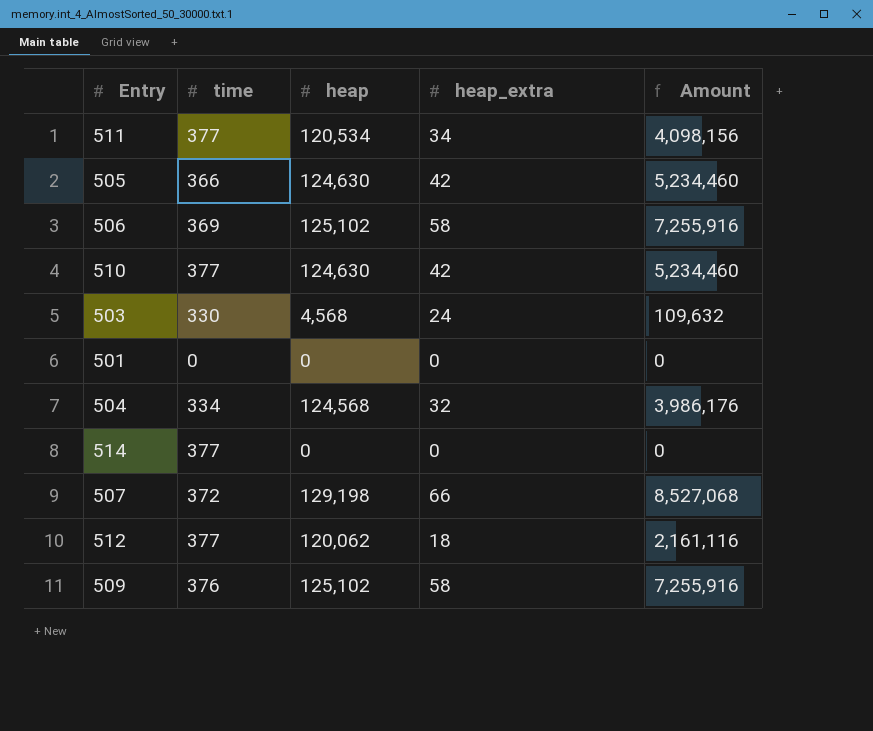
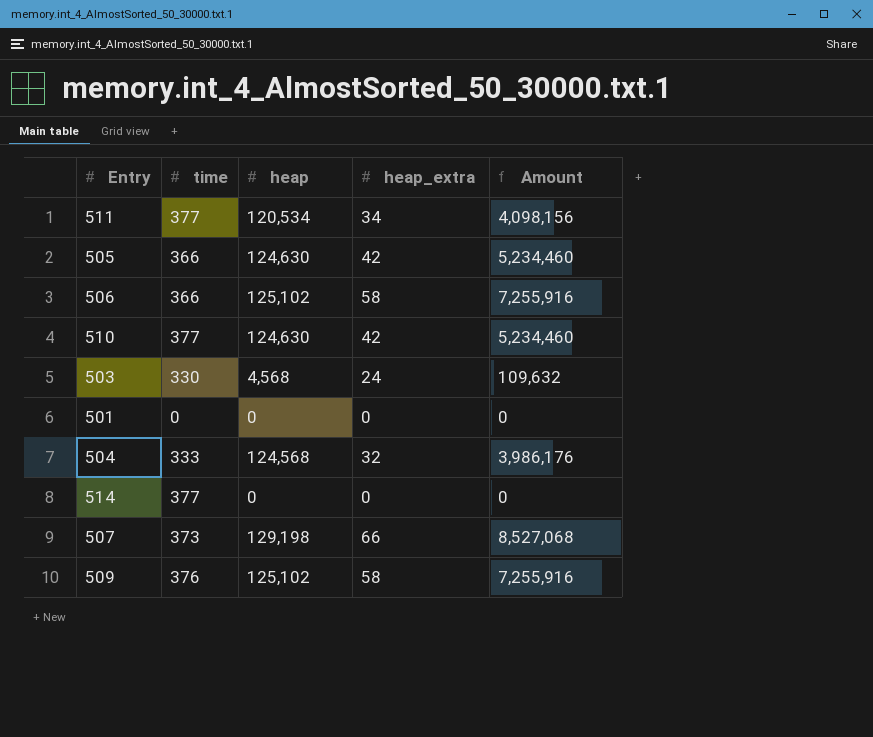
row 512: 377 | 120,062 | 18 | 2,161,116 -> none
506 | time: 369 -> 366
504 | time: 334 -> 333
507 | time: 372 -> 373

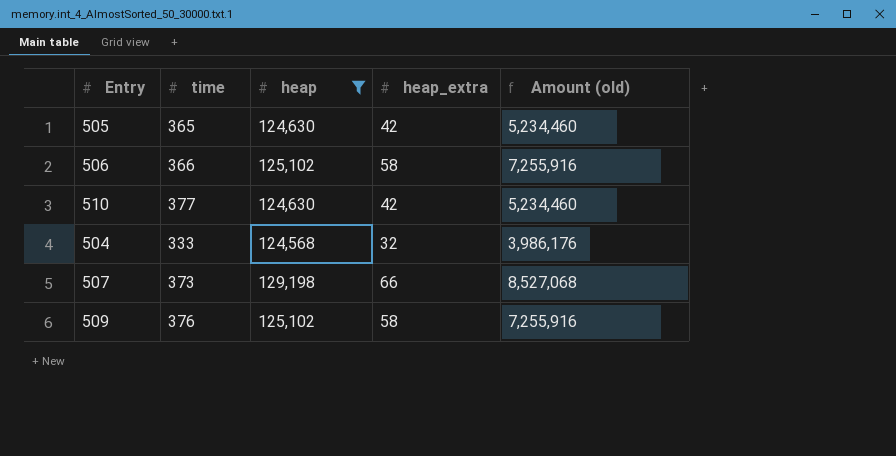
filter: none -> heap >= 124,568
column name: Amount -> Amount (old)
505 | time: 366 -> 365

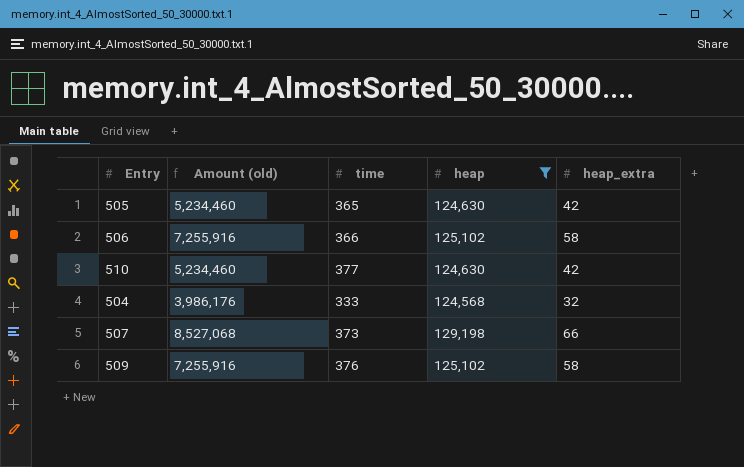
column Amount (old) | position: 5 -> 2

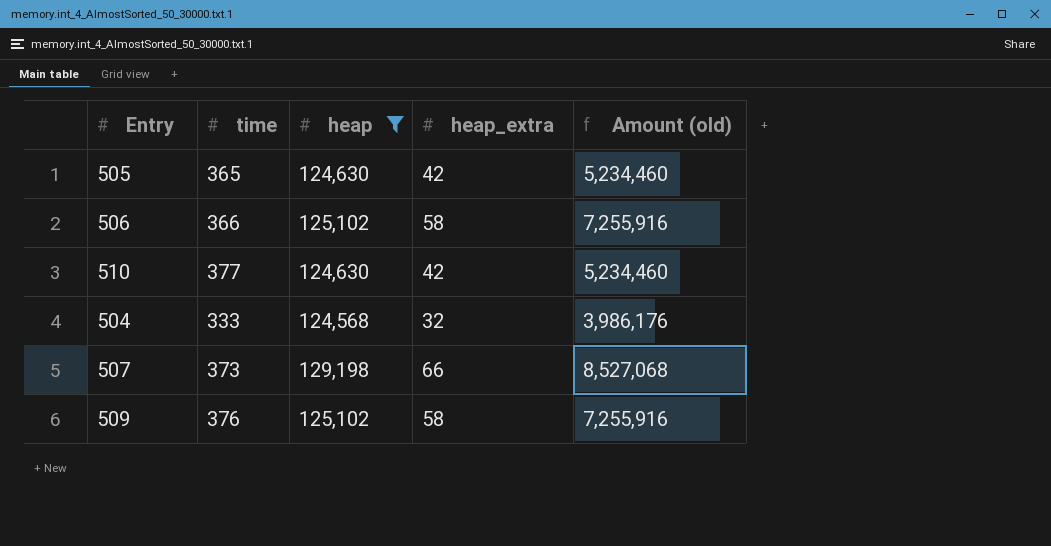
column Amount (old) | position: 2 -> 5

